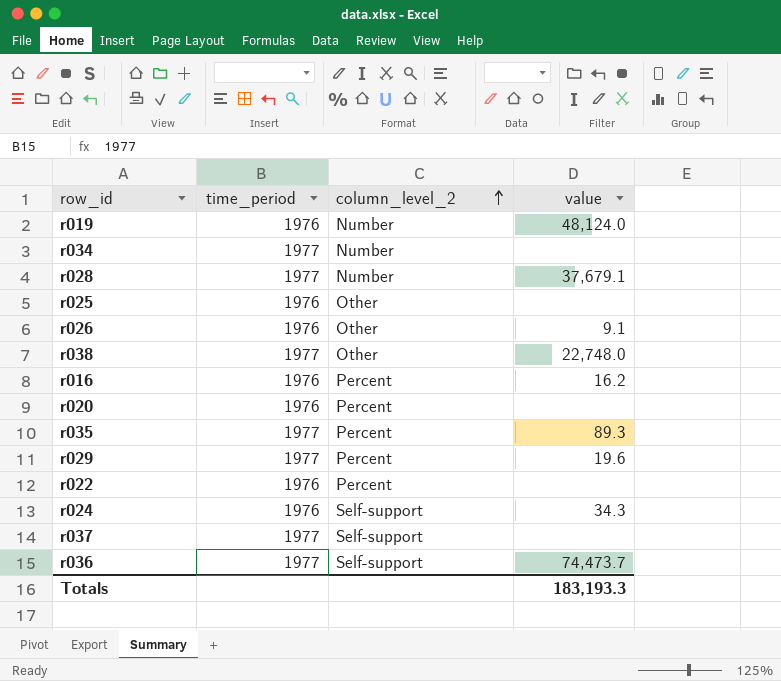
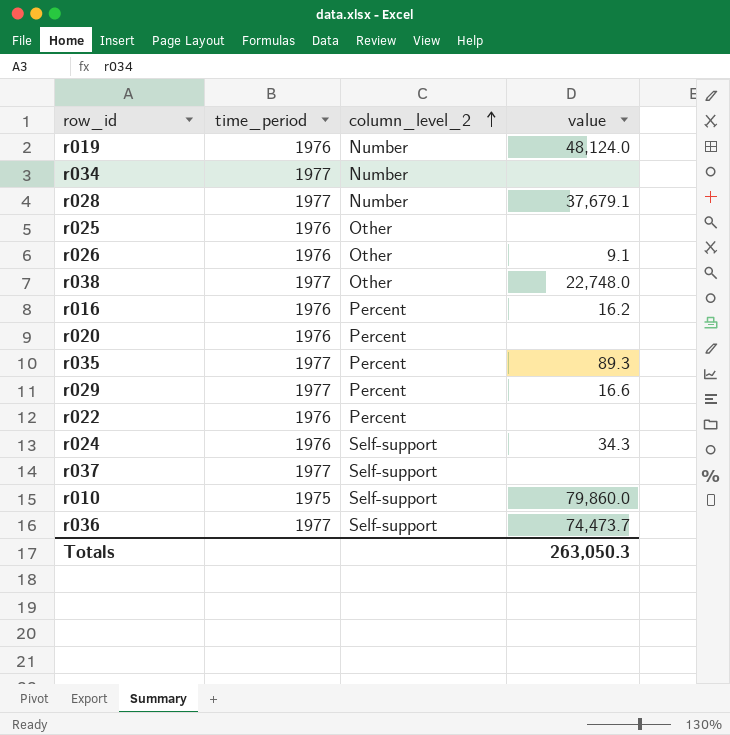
r029 | value: 19.6 -> 16.6
row r010: none -> 1975 | Self-support | 79,860.0
Totals | value: 183,193.3 -> 263,050.3

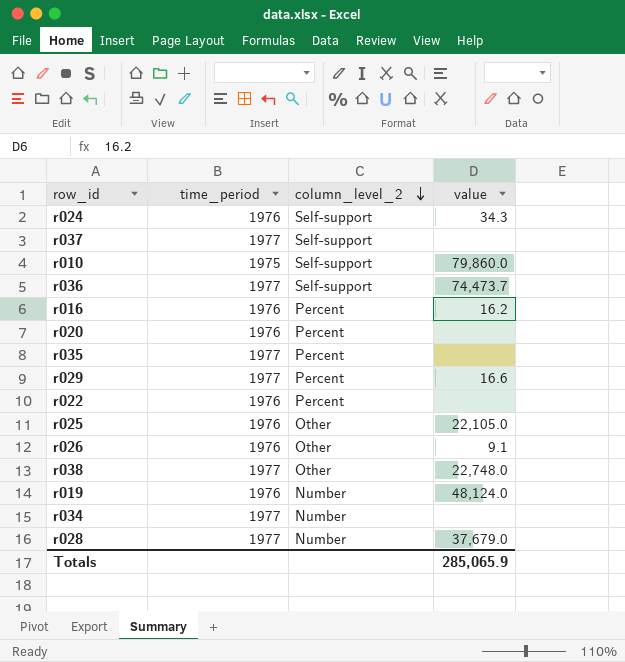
row order: column_level_2 ascending -> column_level_2 descending
r035 | value: 89.3 -> none
r025 | value: none -> 22,105.0
r028 | value: 37,679.1 -> 37,679.0
Totals | value: 263,050.3 -> 285,065.9

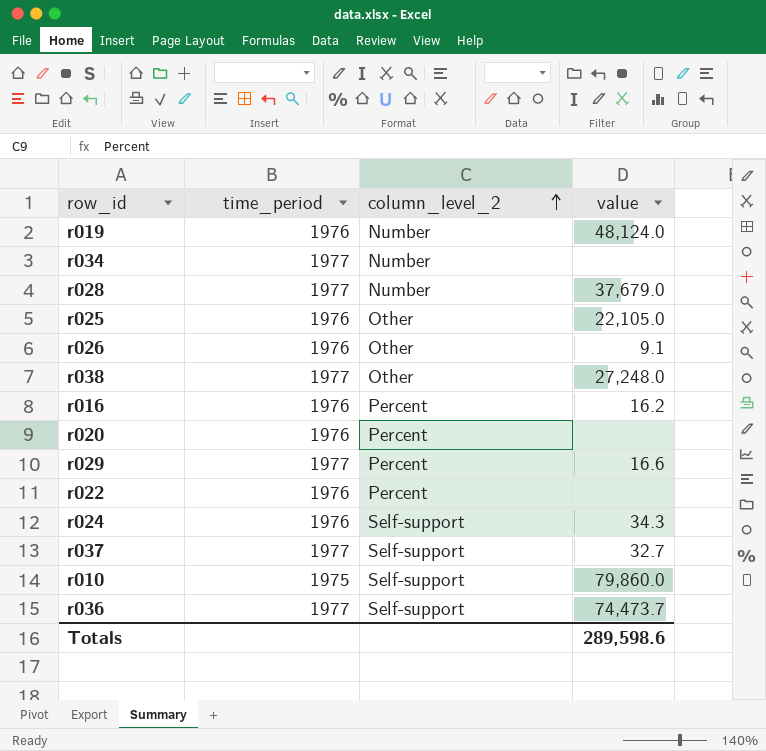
row order: column_level_2 descending -> column_level_2 ascending
row r035: 1977 | Percent | none -> none
r038 | value: 22,748.0 -> 27,248.0
r037 | value: none -> 32.7
Totals | value: 285,065.9 -> 289,598.6

